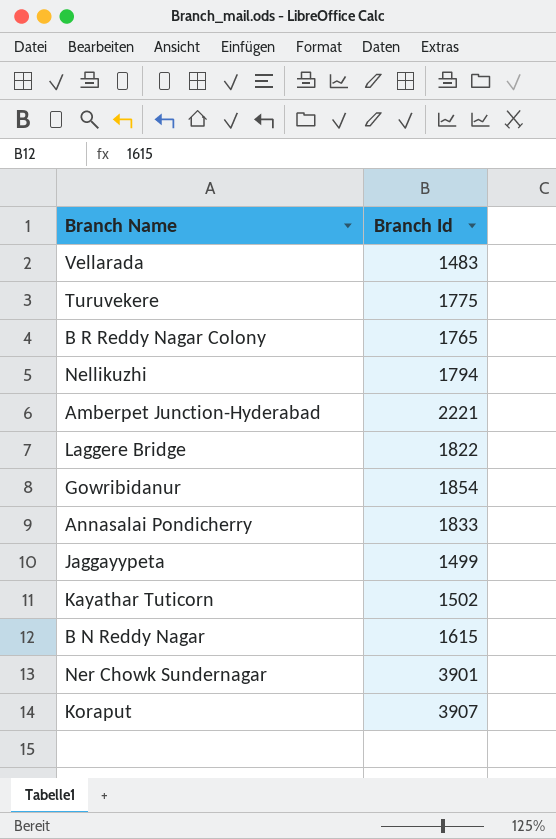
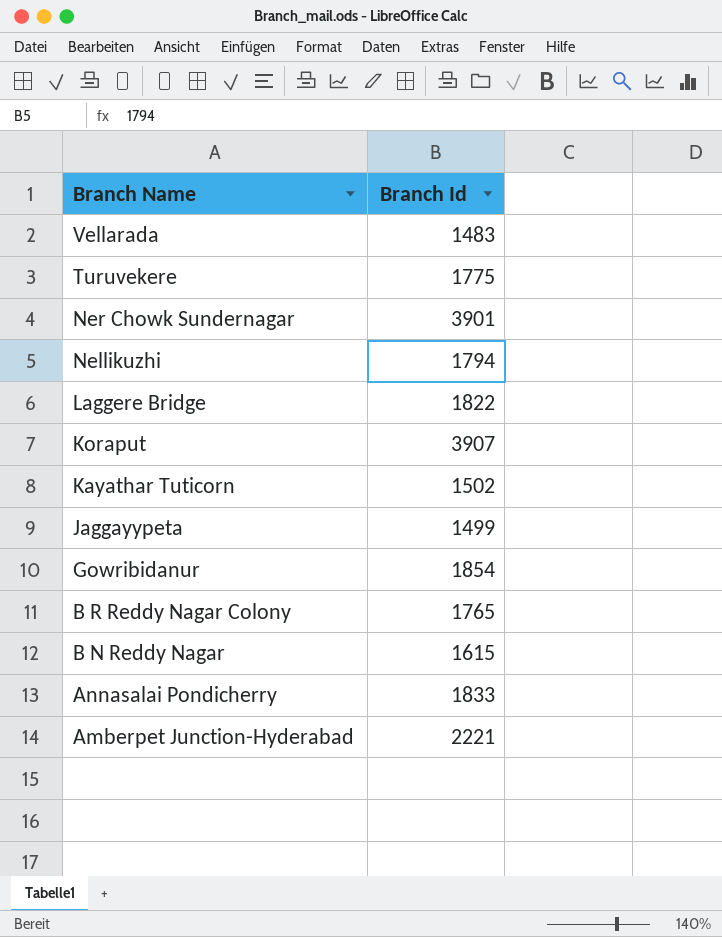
row order: none -> Branch Name descending

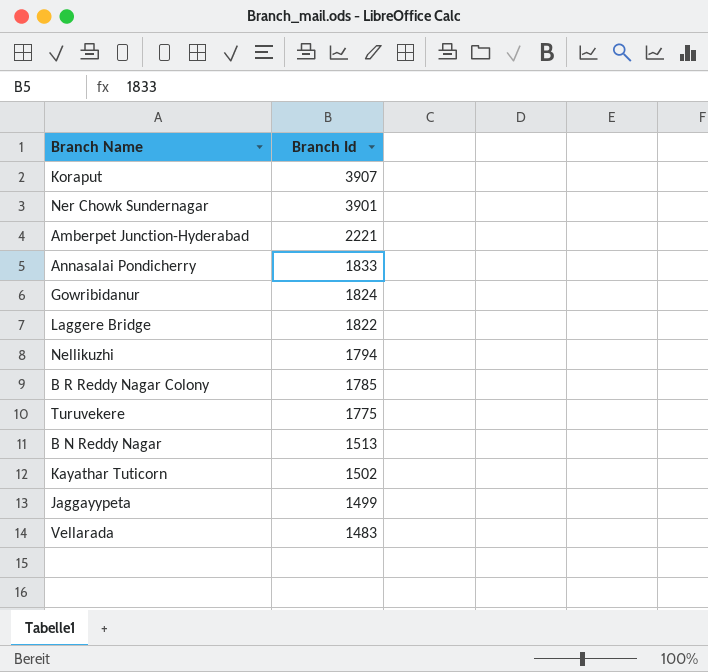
row order: Branch Name descending -> Branch Id descending
Gowribidanur | Branch Id: 1854 -> 1824
B R Reddy Nagar Colony | Branch Id: 1765 -> 1785
B N Reddy Nagar | Branch Id: 1615 -> 1513

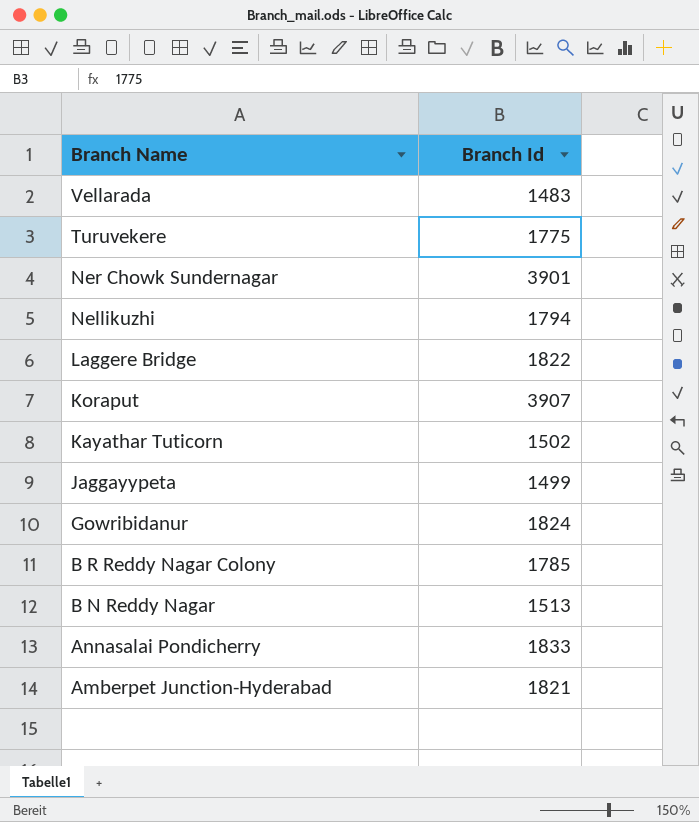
row order: Branch Id descending -> Branch Name descending
Amberpet Junction-Hyderabad | Branch Id: 2221 -> 1821

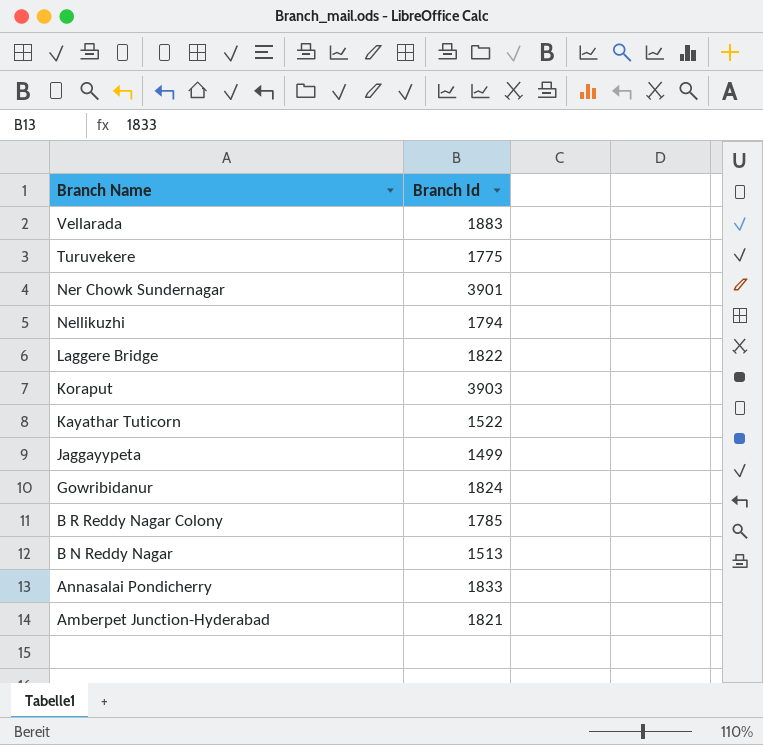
Vellarada | Branch Id: 1483 -> 1883
Koraput | Branch Id: 3907 -> 3903
Kayathar Tuticorn | Branch Id: 1502 -> 1522

